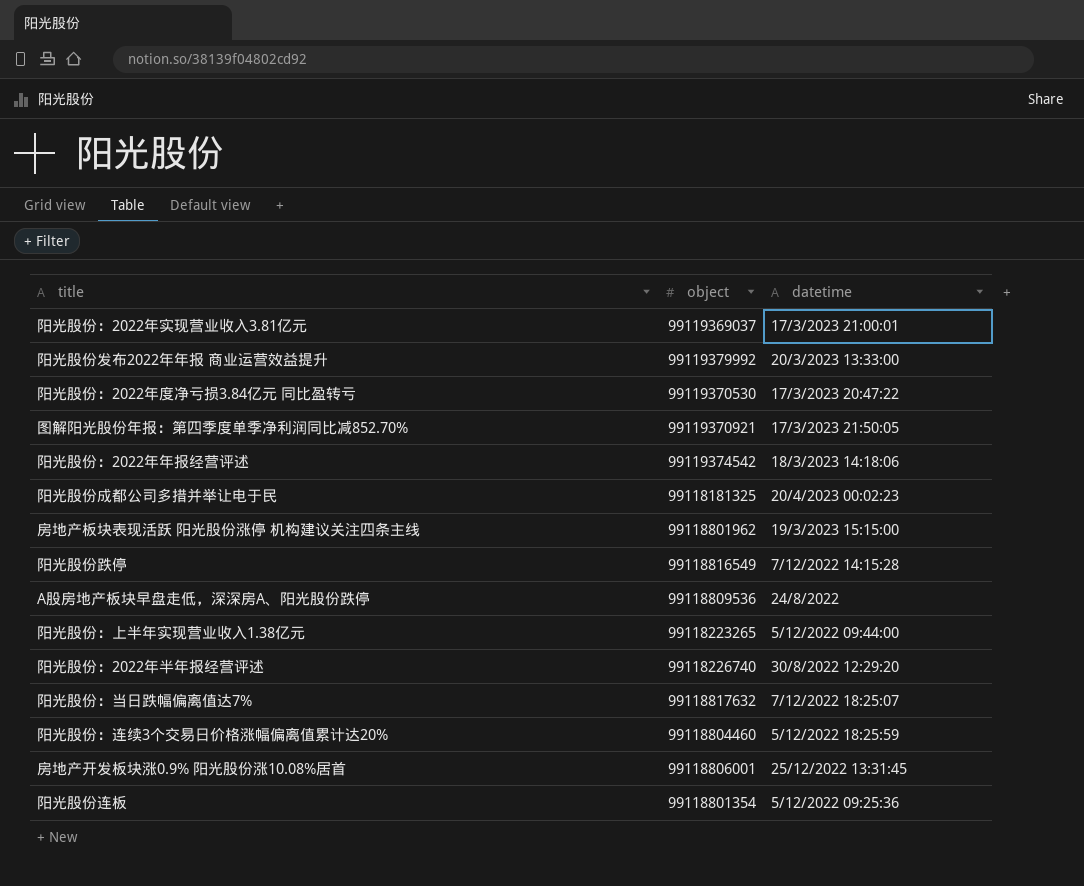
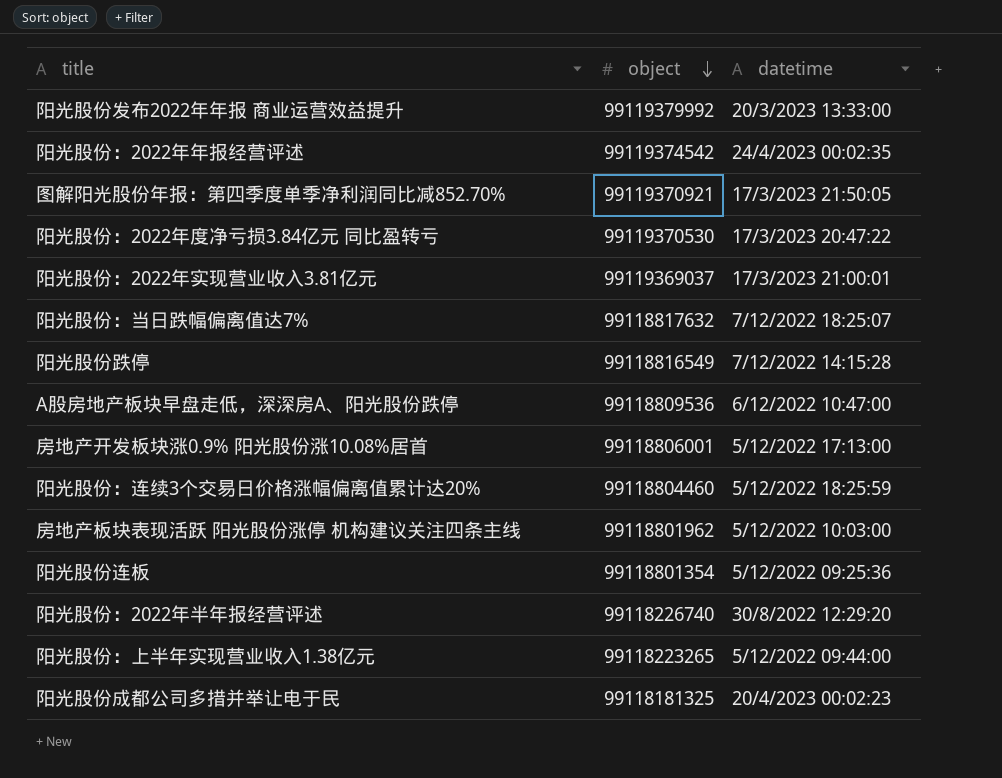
row order: none -> object descending
阳光股份：2022年年报经营评述 | datetime: 18/3/2023 14:18:06 -> 24/4/2023 00:02:35
A股房地产板块早盘走低，深深房A、阳光股份跌停 | datetime: 24/8/2022 -> 6/12/2022 10:47:00
房地产开发板块涨0.9% 阳光股份涨10.08%居首 | datetime: 25/12/2022 13:31:45 -> 5/12/2022 17:13:00
房地产板块表现活跃 阳光股份涨停 机构建议关注四条主线 | datetime: 19/3/2023 15:15:00 -> 5/12/2022 10:03:00

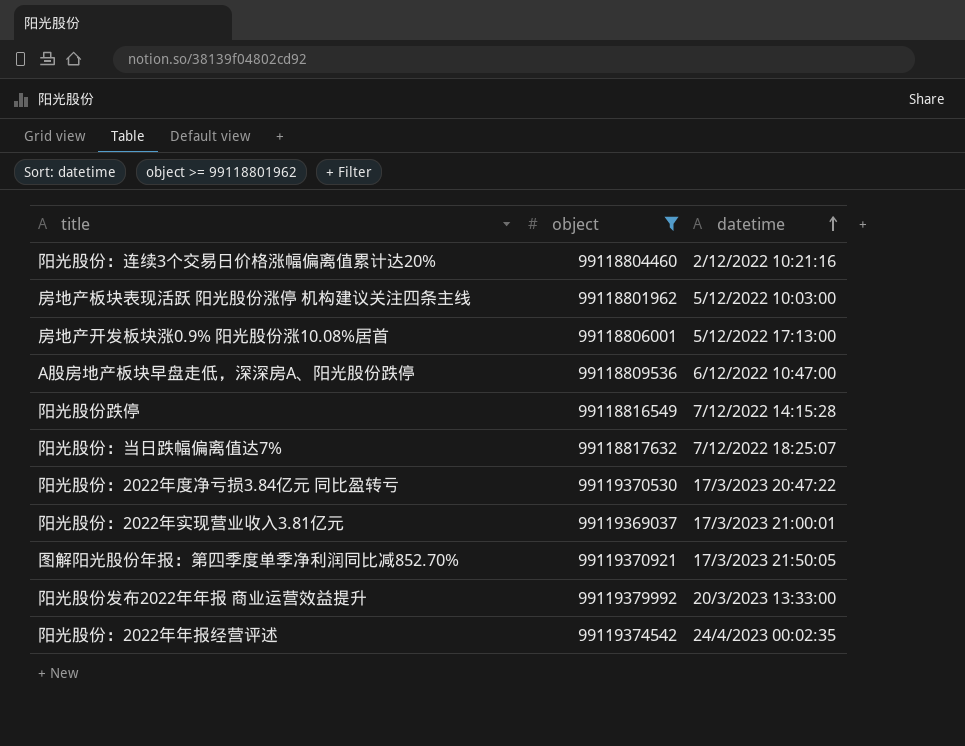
filter: none -> object >= 99118801962
row order: object descending -> datetime ascending
阳光股份：连续3个交易日价格涨幅偏离值累计达20% | datetime: 5/12/2022 18:25:59 -> 2/12/2022 10:21:16

